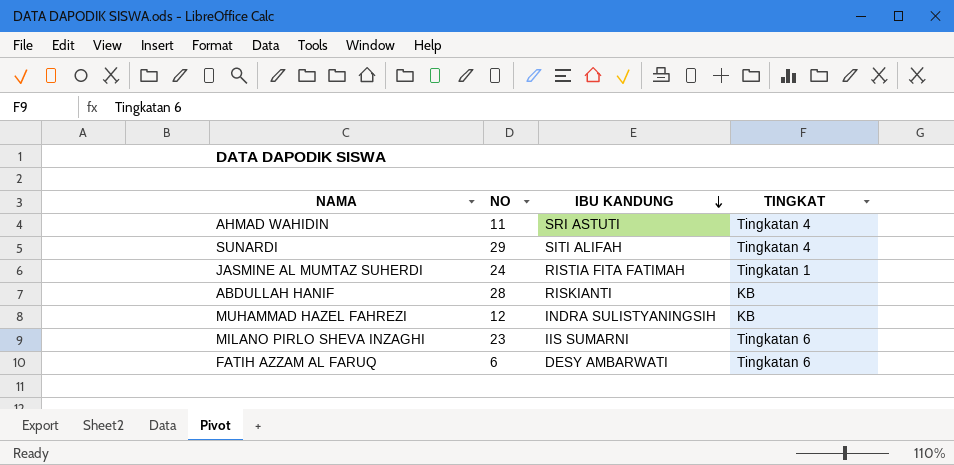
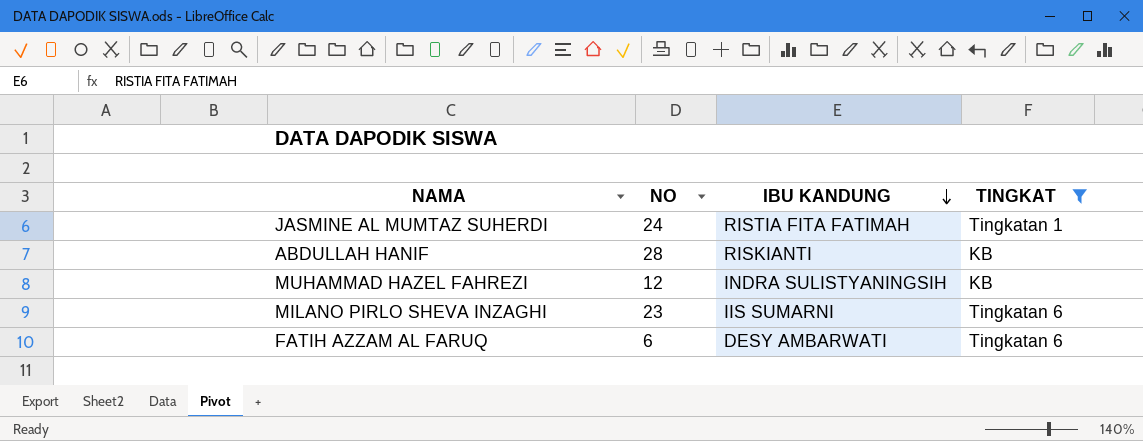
filter: none -> TINGKAT != Tingkatan 4

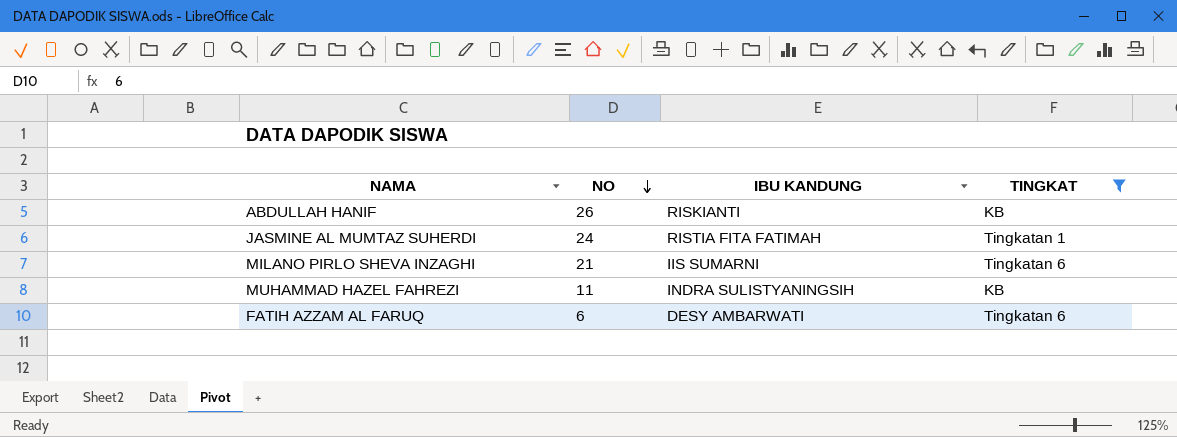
row order: IBU KANDUNG descending -> NO descending
ABDULLAH HANIF | NO: 28 -> 26
MILANO PIRLO SHEVA INZAGHI | NO: 23 -> 21
MUHAMMAD HAZEL FAHREZI | NO: 12 -> 11

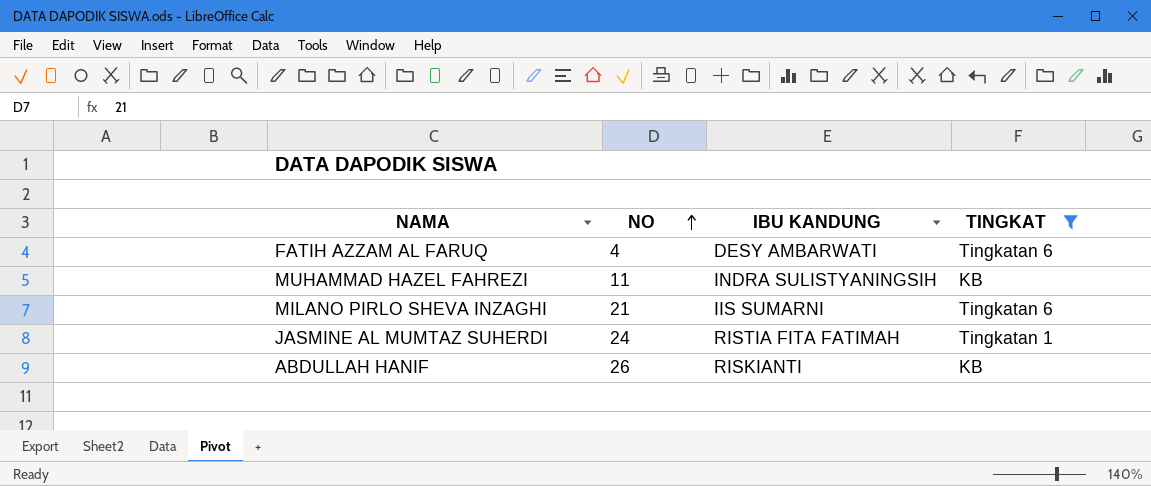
row order: NO descending -> NO ascending
FATIH AZZAM AL FARUQ | NO: 6 -> 4

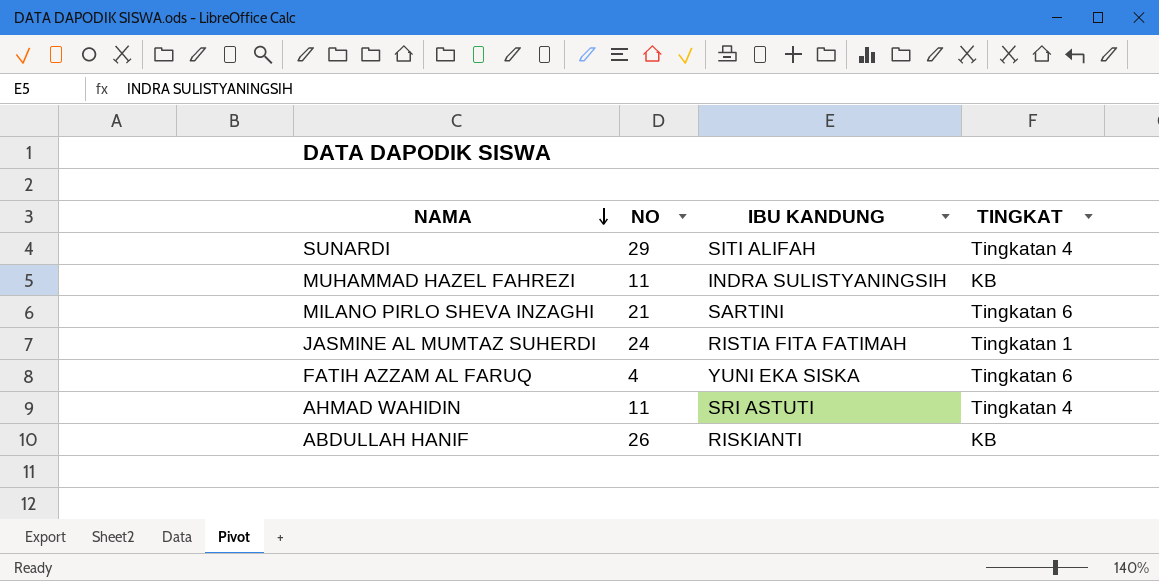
filter: TINGKAT != Tingkatan 4 -> none
row order: NO ascending -> NAMA descending
MILANO PIRLO SHEVA INZAGHI | IBU KANDUNG: IIS SUMARNI -> SARTINI
FATIH AZZAM AL FARUQ | IBU KANDUNG: DESY AMBARWATI -> YUNI EKA SISKA

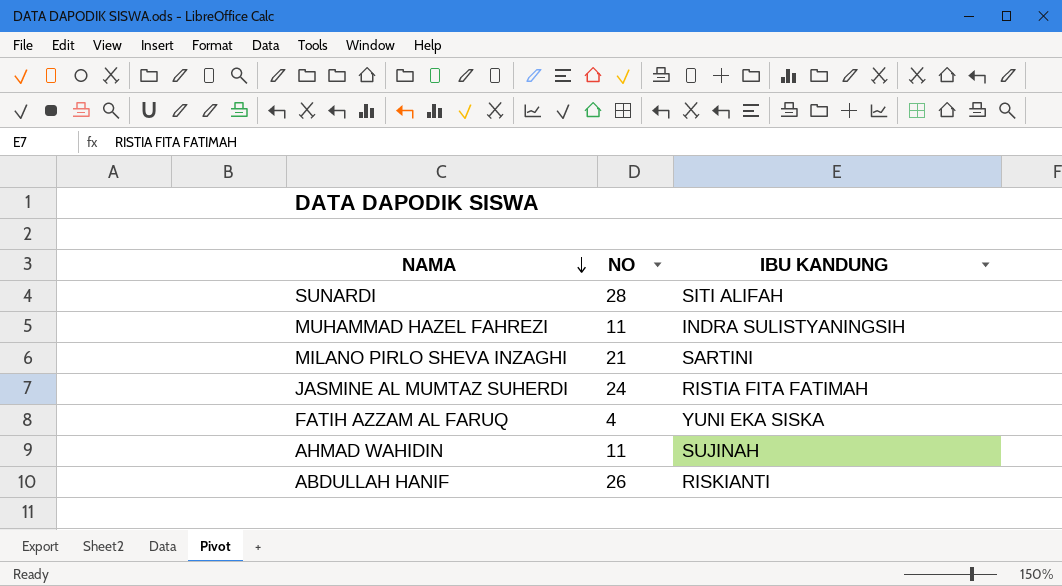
column TINGKAT | position: 4 -> none
SUNARDI | NO: 29 -> 28
AHMAD WAHIDIN | IBU KANDUNG: SRI ASTUTI -> SUJINAH

